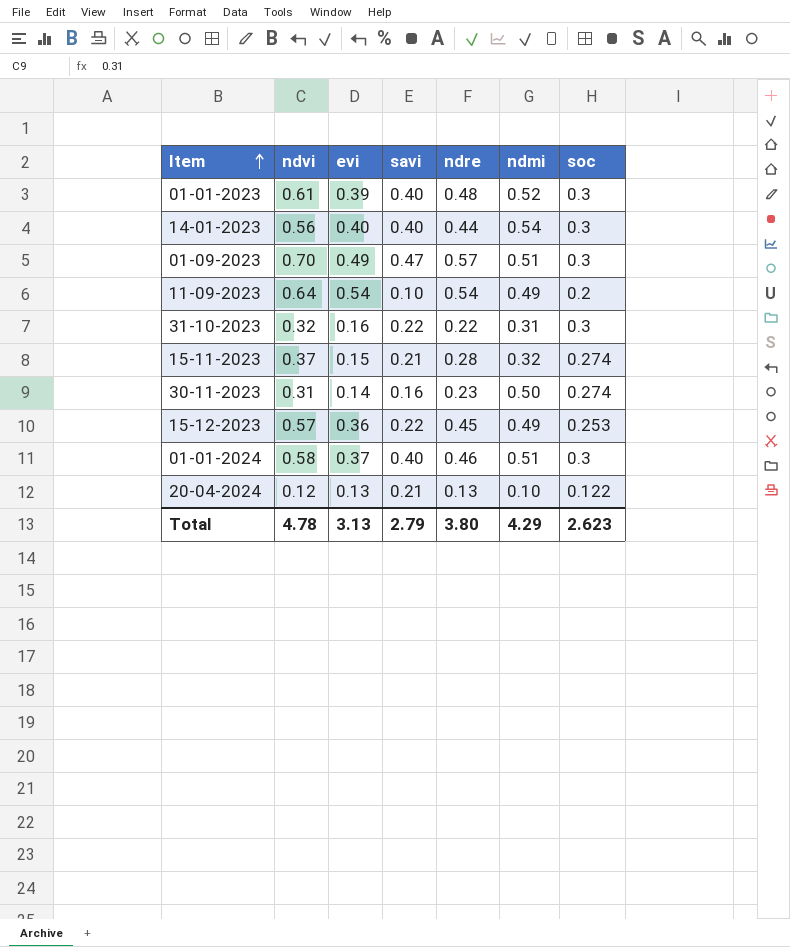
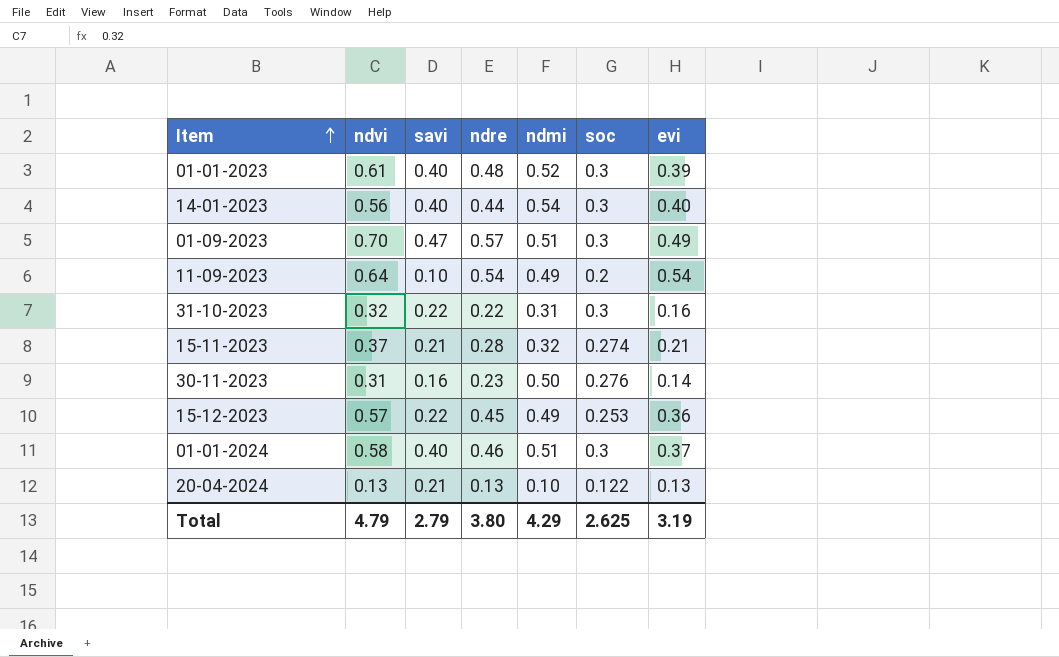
column evi | position: 3 -> 7
15-11-2023 | evi: 0.15 -> 0.21
30-11-2023 | soc: 0.274 -> 0.276
20-04-2024 | ndvi: 0.12 -> 0.13
Total | ndvi: 4.78 -> 4.79
Total | soc: 2.623 -> 2.625
Total | evi: 3.13 -> 3.19

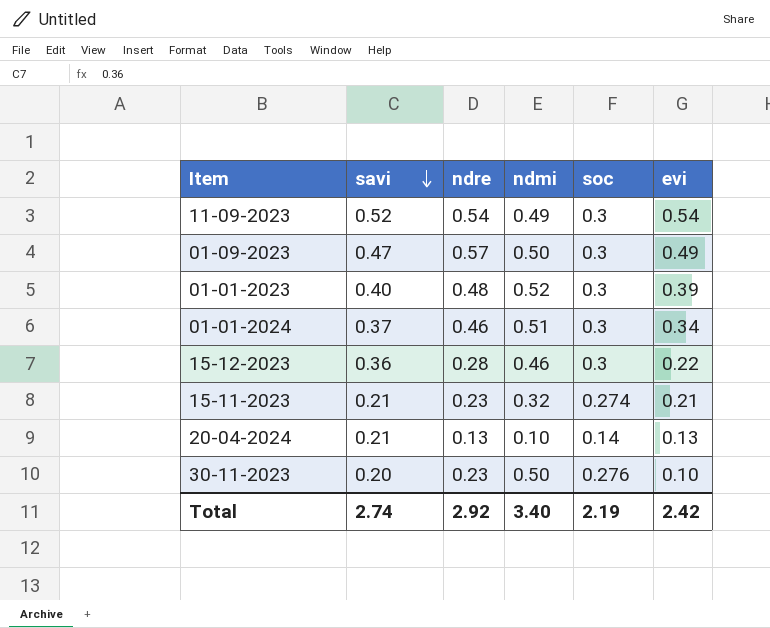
row order: Item ascending -> savi descending
column ndvi | position: 2 -> none
row 14-01-2023: 0.56 | 0.40 | 0.44 | 0.54 | 0.3 | 0.40 -> none
row 31-10-2023: 0.32 | 0.22 | 0.22 | 0.31 | 0.3 | 0.16 -> none
11-09-2023 | savi: 0.10 -> 0.52
11-09-2023 | soc: 0.2 -> 0.3
01-09-2023 | ndmi: 0.51 -> 0.50
01-01-2024 | savi: 0.40 -> 0.37
01-01-2024 | evi: 0.37 -> 0.34
15-12-2023 | savi: 0.22 -> 0.36
15-12-2023 | ndre: 0.45 -> 0.28
15-12-2023 | ndmi: 0.49 -> 0.46
15-12-2023 | soc: 0.253 -> 0.3
15-12-2023 | evi: 0.36 -> 0.22
15-11-2023 | ndre: 0.28 -> 0.23
20-04-2024 | soc: 0.122 -> 0.14
30-11-2023 | savi: 0.16 -> 0.20
30-11-2023 | evi: 0.14 -> 0.10
Total | savi: 2.79 -> 2.74
Total | ndre: 3.80 -> 2.92
Total | ndmi: 4.29 -> 3.40
Total | soc: 2.625 -> 2.19
Total | evi: 3.19 -> 2.42

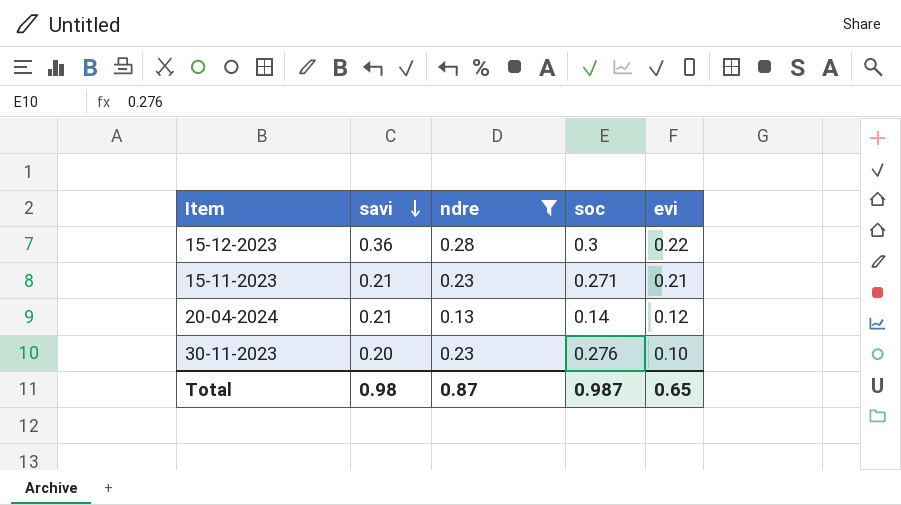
filter: none -> ndre <= 0.28
column ndmi | position: 4 -> none
15-11-2023 | soc: 0.274 -> 0.271
20-04-2024 | evi: 0.13 -> 0.12
Total | savi: 2.74 -> 0.98
Total | ndre: 2.92 -> 0.87
Total | soc: 2.19 -> 0.987
Total | evi: 2.42 -> 0.65

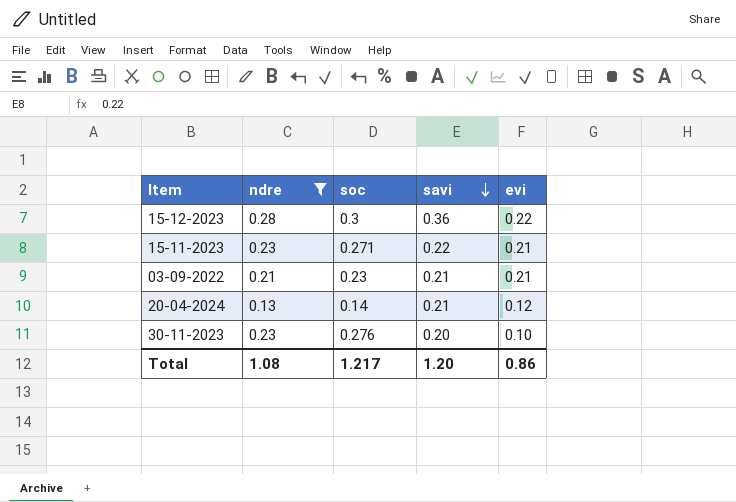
column savi | position: 2 -> 4
15-11-2023 | savi: 0.21 -> 0.22
row 03-09-2022: none -> 0.21 | 0.23 | 0.21 | 0.21
Total | ndre: 0.87 -> 1.08
Total | soc: 0.987 -> 1.217
Total | savi: 0.98 -> 1.20
Total | evi: 0.65 -> 0.86

